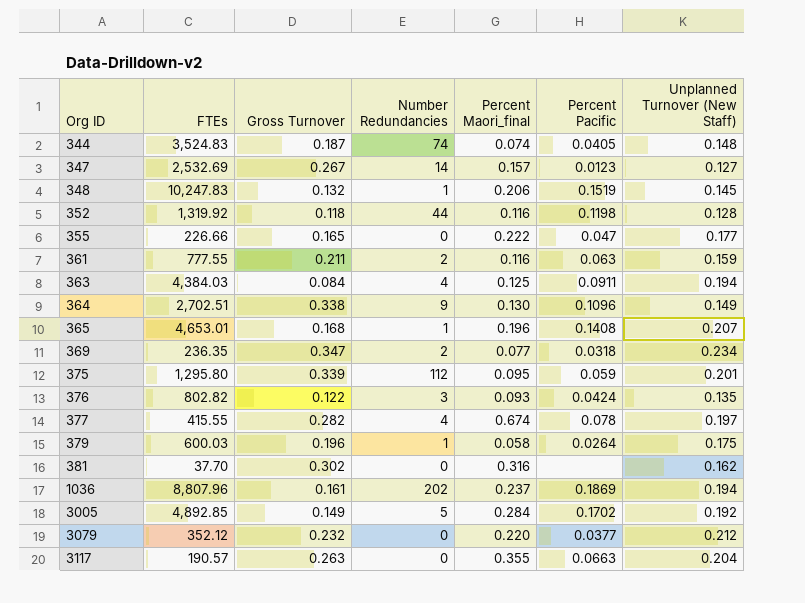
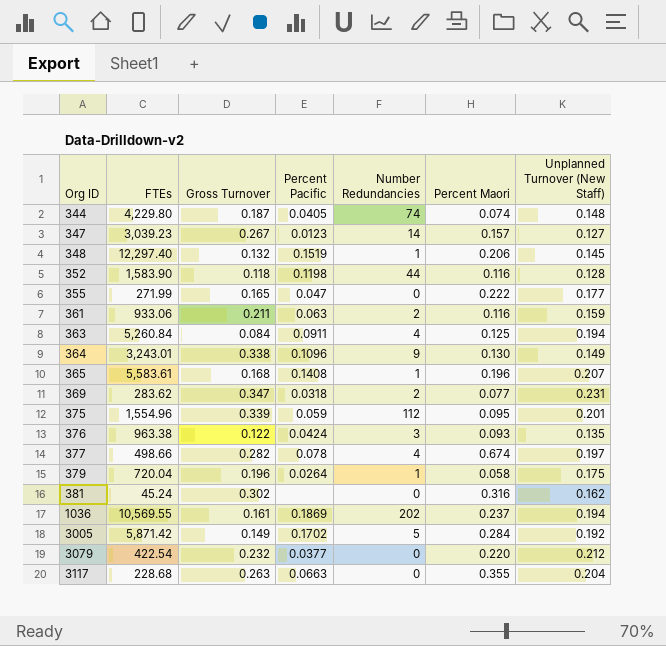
column Percent Pacific | position: 6 -> 4
column name: Percent Maori_final -> Percent Maori
344 | FTEs: 3,524.83 -> 4,229.80
347 | FTEs: 2,532.69 -> 3,039.23
348 | FTEs: 10,247.83 -> 12,297.40
352 | FTEs: 1,319.92 -> 1,583.90
355 | FTEs: 226.66 -> 271.99
361 | FTEs: 777.55 -> 933.06
363 | FTEs: 4,384.03 -> 5,260.84
364 | FTEs: 2,702.51 -> 3,243.01
365 | FTEs: 4,653.01 -> 5,583.61
369 | FTEs: 236.35 -> 283.62
369 | Unplanned Turnover (New Staff): 0.234 -> 0.231
375 | FTEs: 1,295.80 -> 1,554.96
376 | FTEs: 802.82 -> 963.38
377 | FTEs: 415.55 -> 498.66
379 | FTEs: 600.03 -> 720.04
381 | FTEs: 37.70 -> 45.24
1036 | FTEs: 8,807.96 -> 10,569.55
3005 | FTEs: 4,892.85 -> 5,871.42
3079 | FTEs: 352.12 -> 422.54
3117 | FTEs: 190.57 -> 228.68

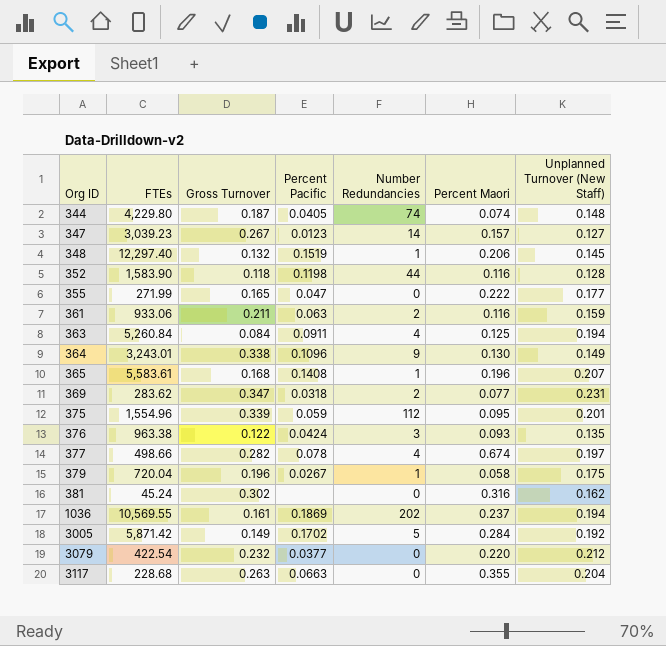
379 | Percent Pacific: 0.0264 -> 0.0267

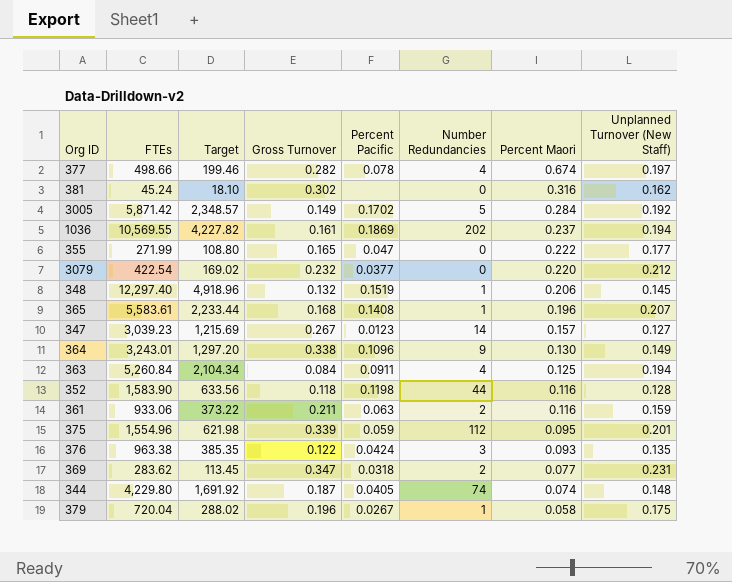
row order: Org ID ascending -> Percent Maori descending
column Target | formula: none -> [FTEs] * 0.4
row 3117: 228.68 | 0.263 | 0.0663 | 0 | 0.355 | 0.204 -> none

